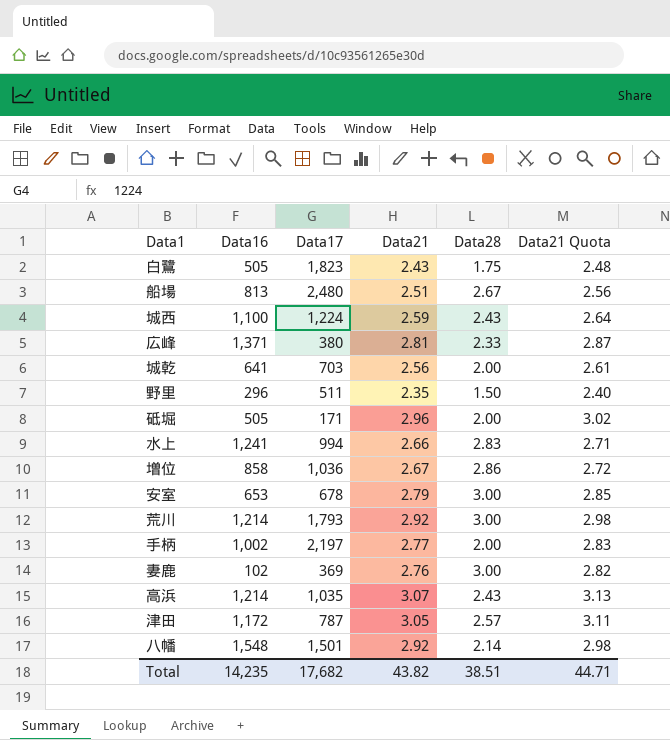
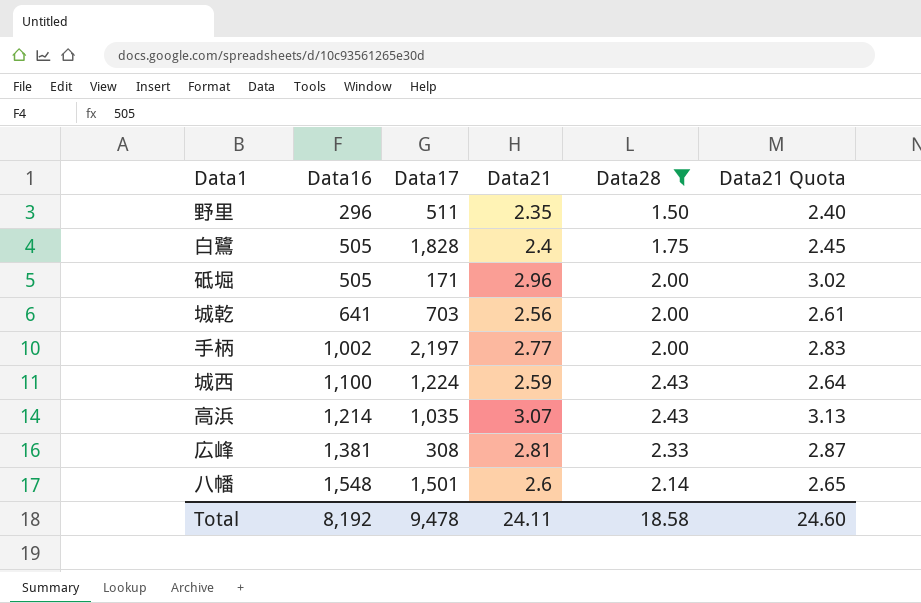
filter: none -> Data28 <= 2.43
row order: none -> Data16 ascending
白鷺 | Data17: 1,823 -> 1,828
白鷺 | Data21: 2.43 -> 2.4
白鷺 | Data21 Quota: 2.48 -> 2.45
広峰 | Data16: 1,371 -> 1,381
広峰 | Data17: 380 -> 308
八幡 | Data21: 2.92 -> 2.6
八幡 | Data21 Quota: 2.98 -> 2.65
Total | Data16: 14,235 -> 8,192
Total | Data17: 17,682 -> 9,478
Total | Data21: 43.82 -> 24.11
Total | Data28: 38.51 -> 18.58
Total | Data21 Quota: 44.71 -> 24.60

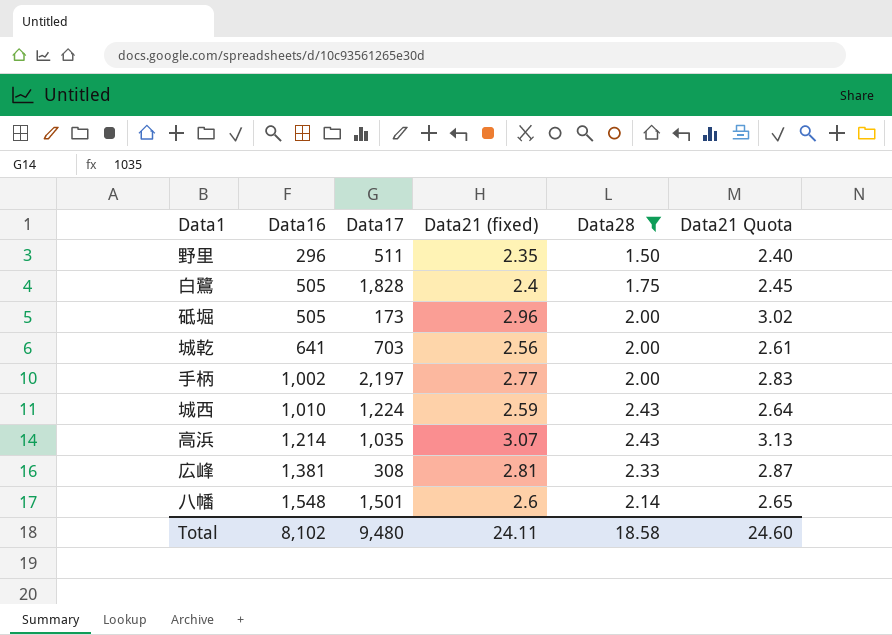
column name: Data21 -> Data21 (fixed)
砥堀 | Data17: 171 -> 173
城西 | Data16: 1,100 -> 1,010
Total | Data16: 8,192 -> 8,102
Total | Data17: 9,478 -> 9,480

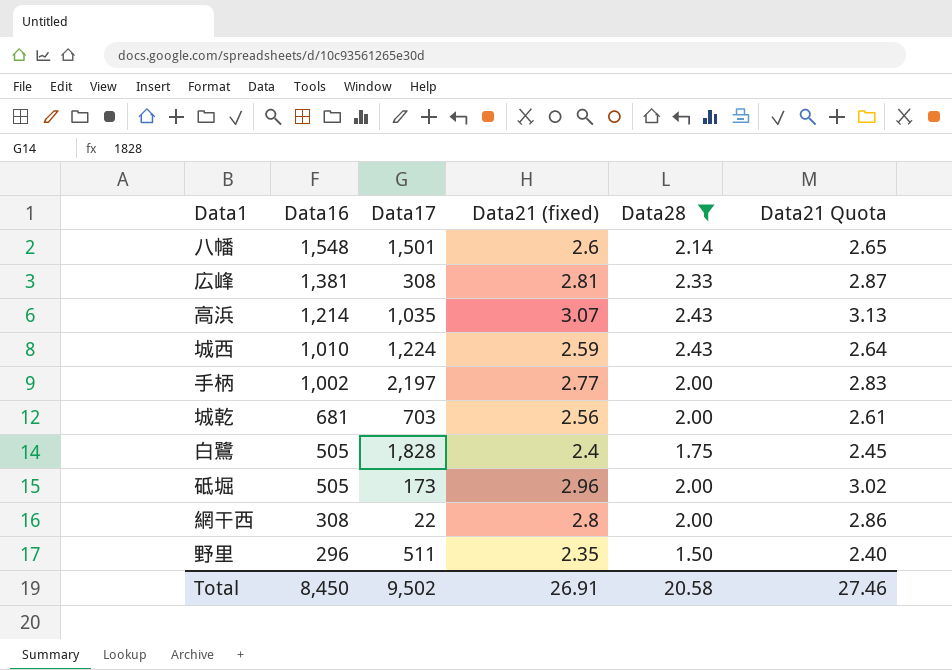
row order: Data16 ascending -> Data16 descending
城乾 | Data16: 641 -> 681
row 網干西: none -> 308 | 22 | 2.8 | 2.00 | 2.86
Total | Data16: 8,102 -> 8,450
Total | Data17: 9,480 -> 9,502
Total | Data21 (fixed): 24.11 -> 26.91
Total | Data28: 18.58 -> 20.58
Total | Data21 Quota: 24.60 -> 27.46

